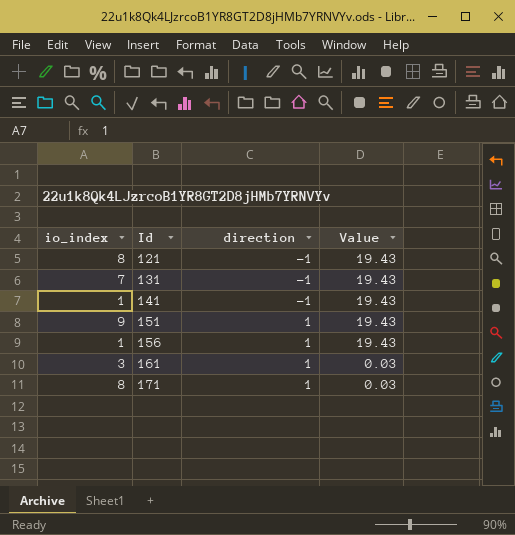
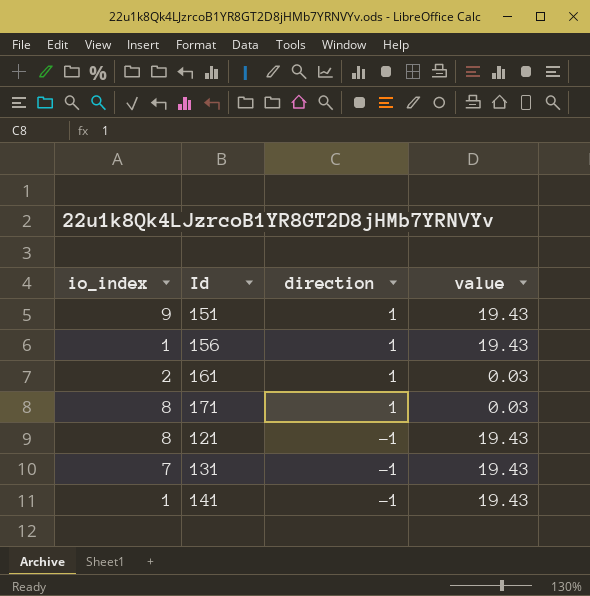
row order: Id ascending -> direction descending
column name: Value -> value
161 | io_index: 3 -> 2

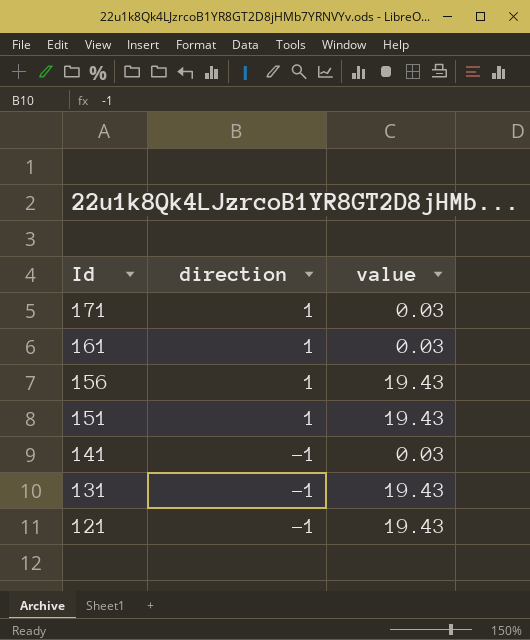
row order: direction descending -> Id descending
column io_index | position: 1 -> none
141 | value: 19.43 -> 0.03

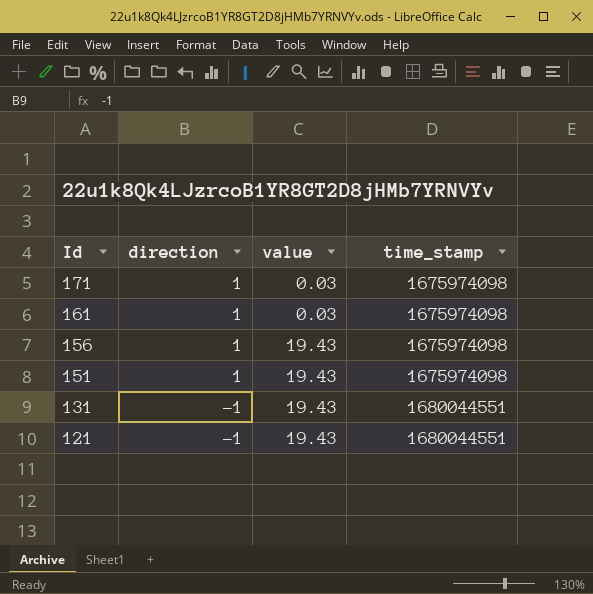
column time_stamp | position: none -> 4
row 141: -1 | 0.03 -> none

